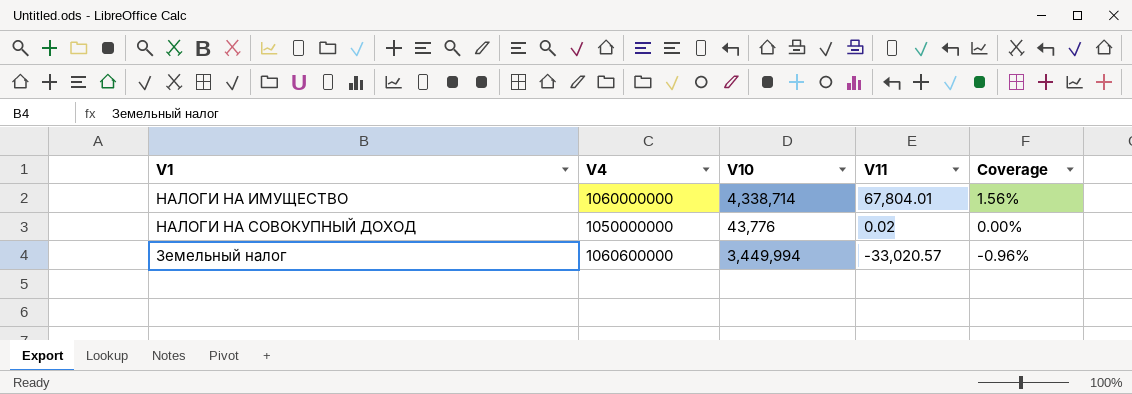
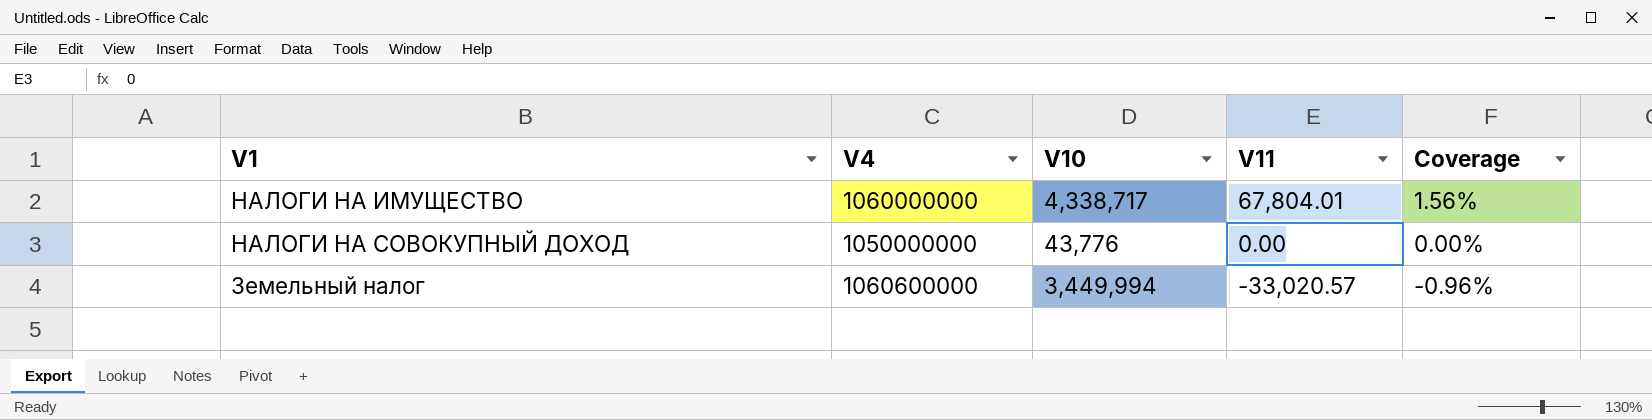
НАЛОГИ НА ИМУЩЕСТВО | V10: 4,338,714 -> 4,338,717
НАЛОГИ НА СОВОКУПНЫЙ ДОХОД | V11: 0.02 -> 0.00

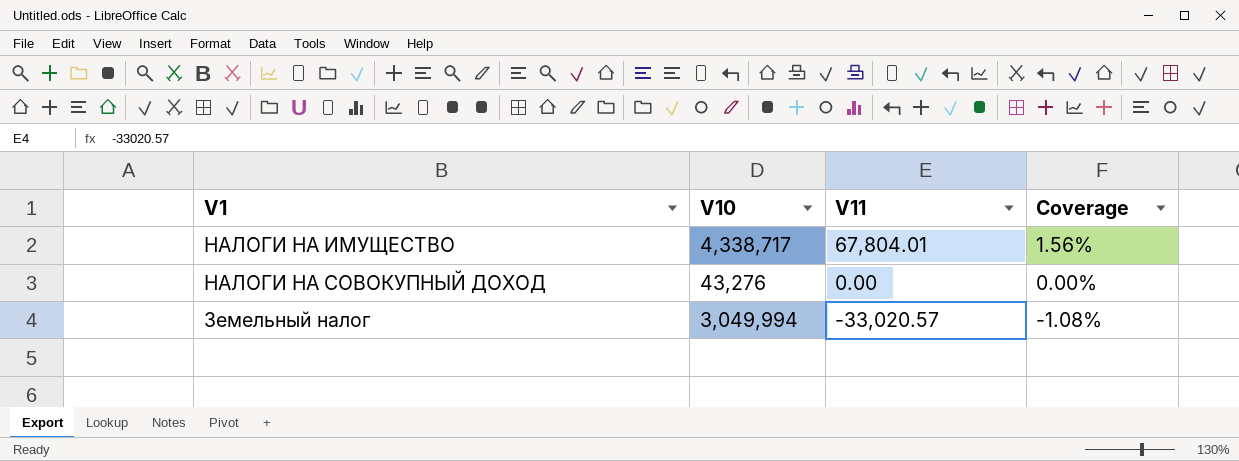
column V4 | position: 2 -> none
НАЛОГИ НА СОВОКУПНЫЙ ДОХОД | V10: 43,776 -> 43,276
Земельный налог | V10: 3,449,994 -> 3,049,994
Земельный налог | Coverage: -0.96% -> -1.08%

